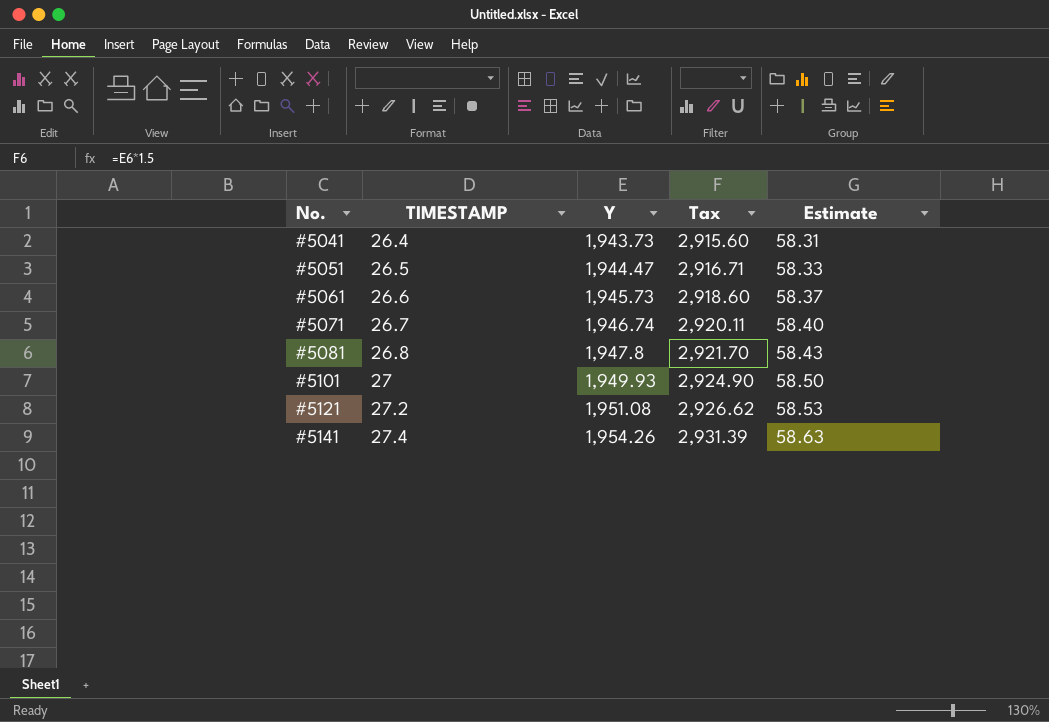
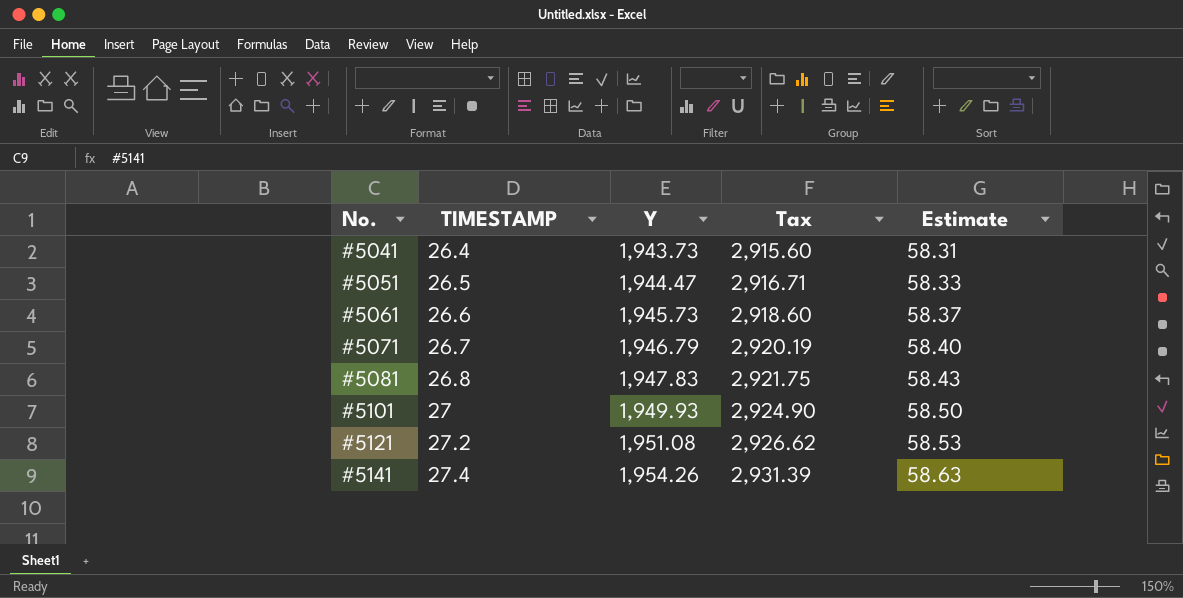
#5071 | Y: 1,946.74 -> 1,946.79
#5071 | Tax: 2,920.11 -> 2,920.19
#5081 | Y: 1,947.8 -> 1,947.83
#5081 | Tax: 2,921.70 -> 2,921.75

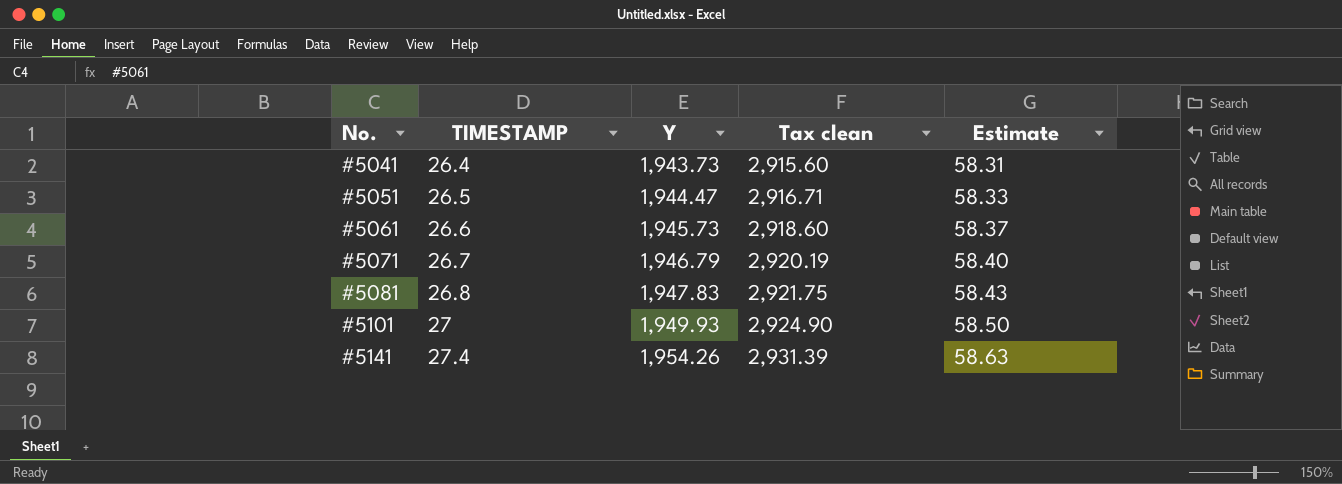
column name: Tax -> Tax clean
row #5121: 27.2 | 1,951.08 | 2,926.62 | 58.53 -> none

